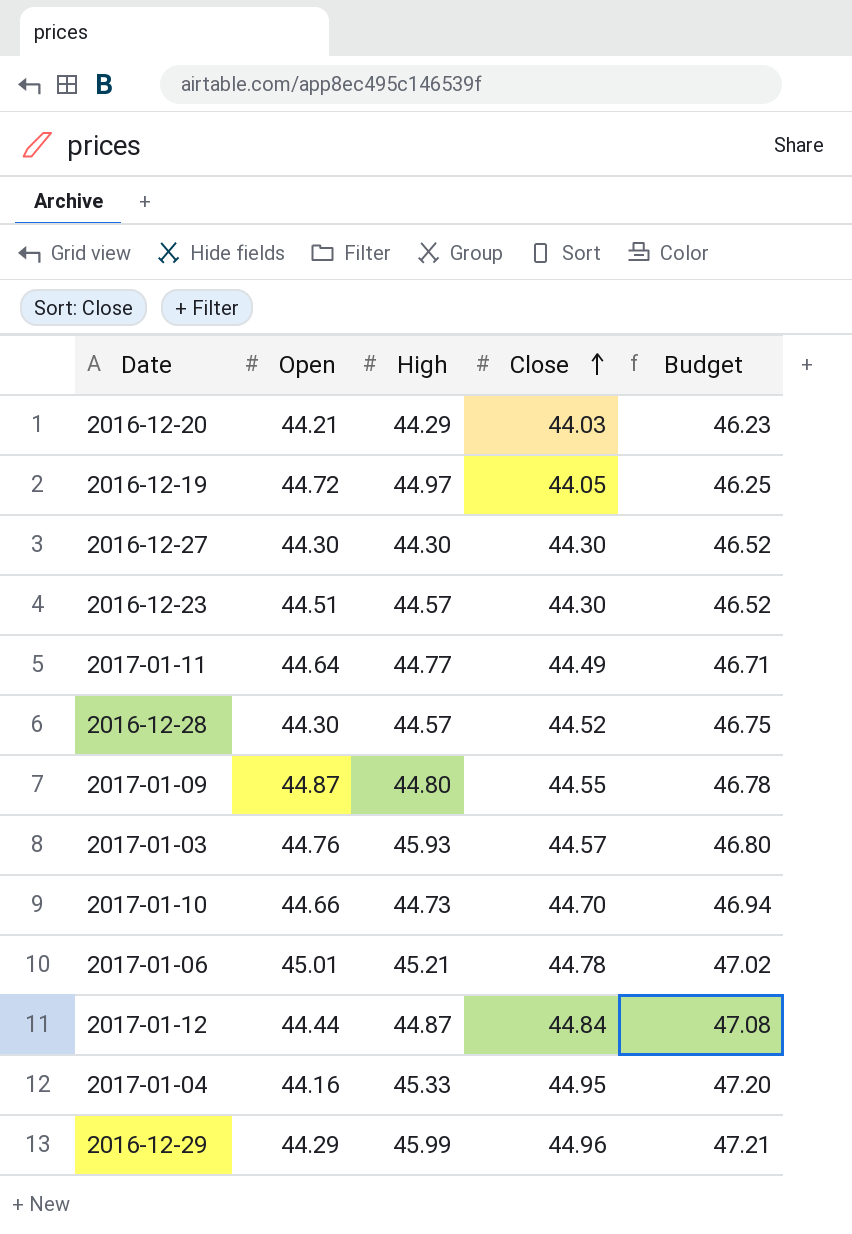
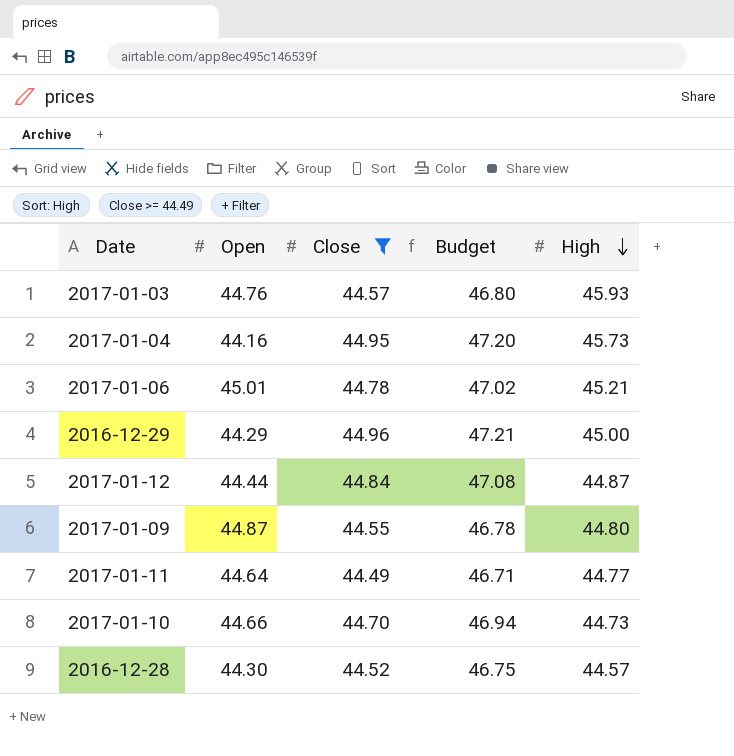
filter: none -> Close >= 44.49
row order: Close ascending -> High descending
column High | position: 3 -> 5
2017-01-04 | High: 45.33 -> 45.73
2016-12-29 | High: 45.99 -> 45.00

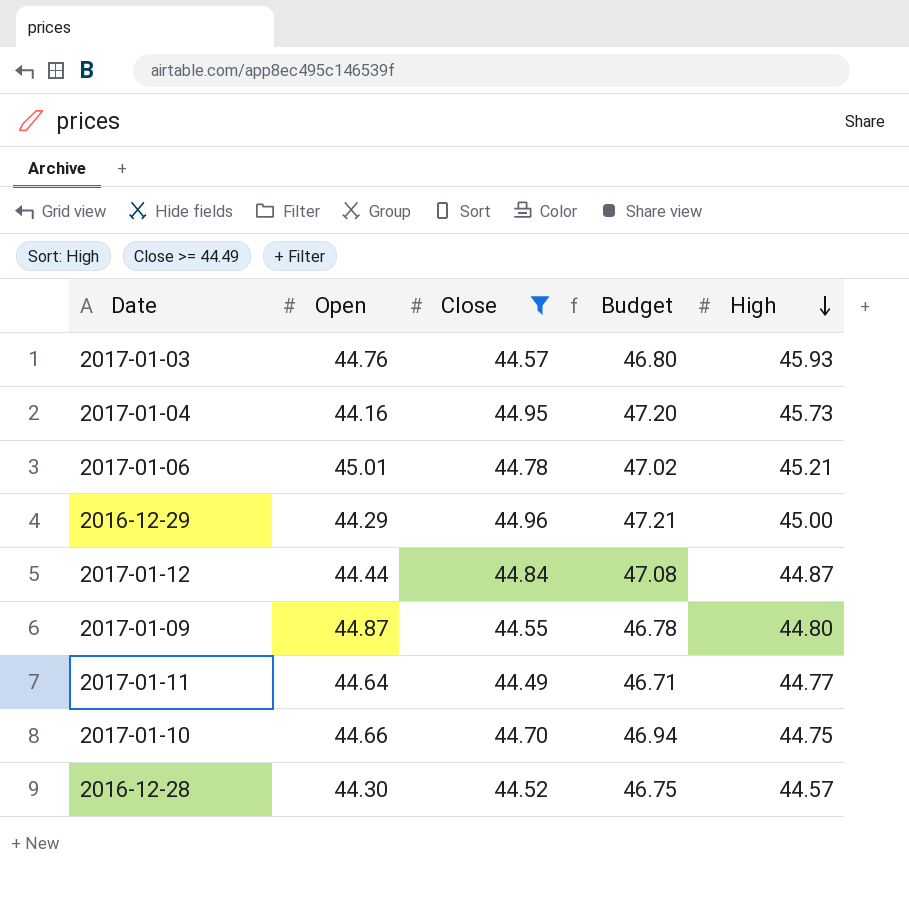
2017-01-10 | High: 44.73 -> 44.75

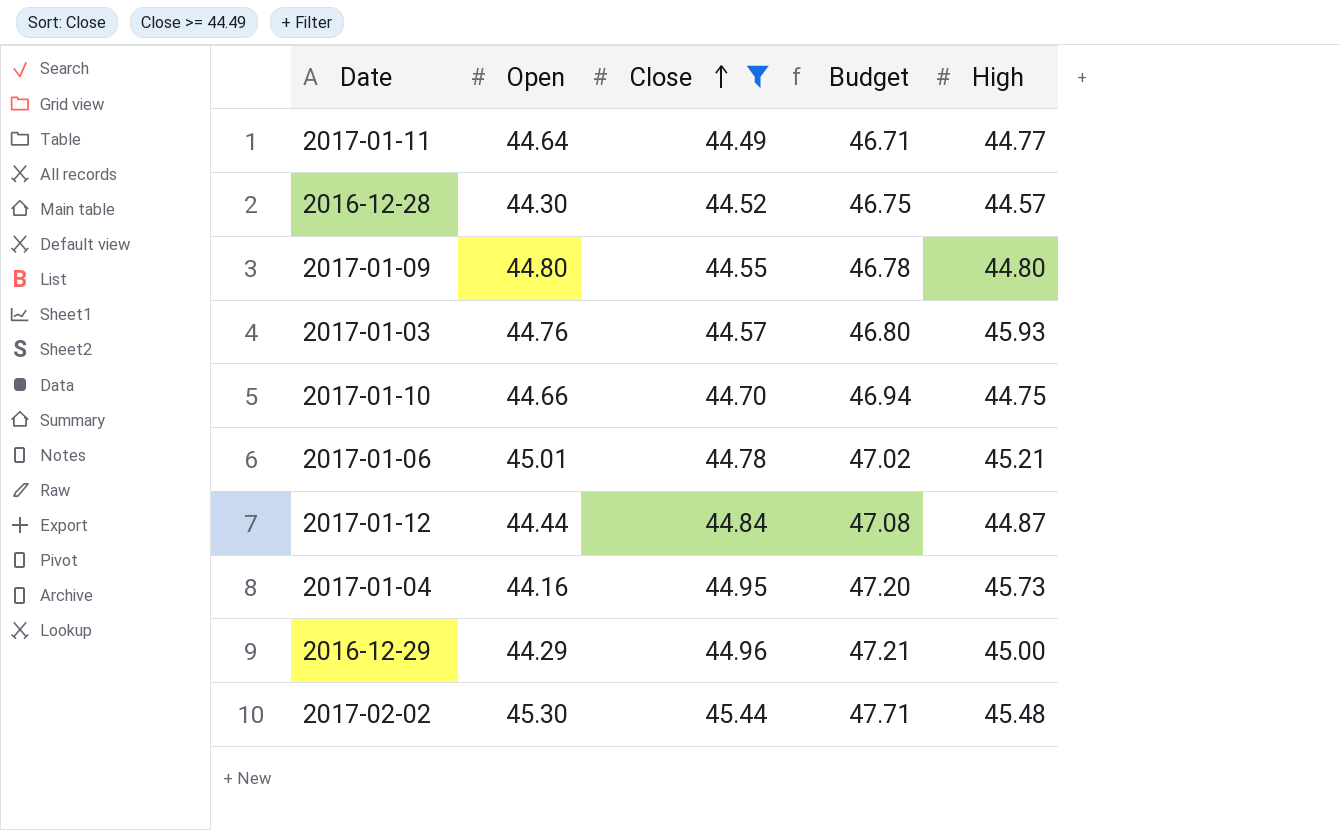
row order: High descending -> Close ascending
2017-01-09 | Open: 44.87 -> 44.80
row 2017-02-02: none -> 45.30 | 45.44 | 47.71 | 45.48

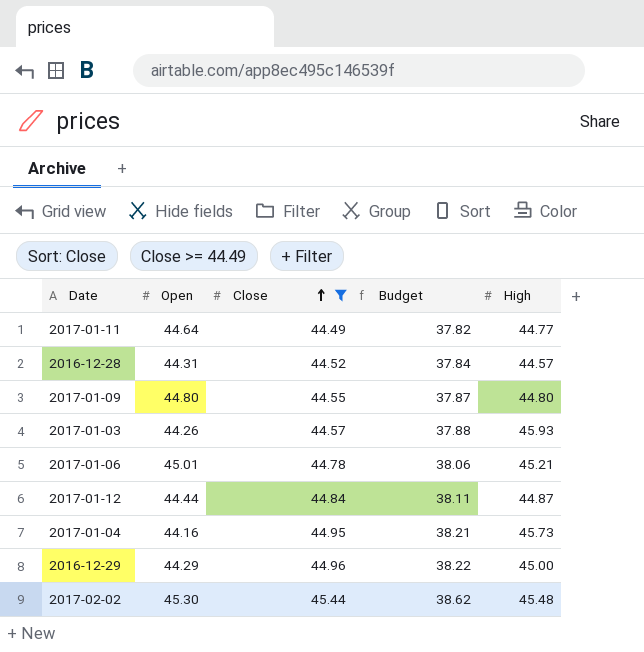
column Budget | formula: [Close] * 1.05 -> [Close] * 0.85
row 2017-01-10: 44.66 | 44.70 | 46.94 | 44.75 -> none
2016-12-28 | Open: 44.30 -> 44.31
2017-01-03 | Open: 44.76 -> 44.26

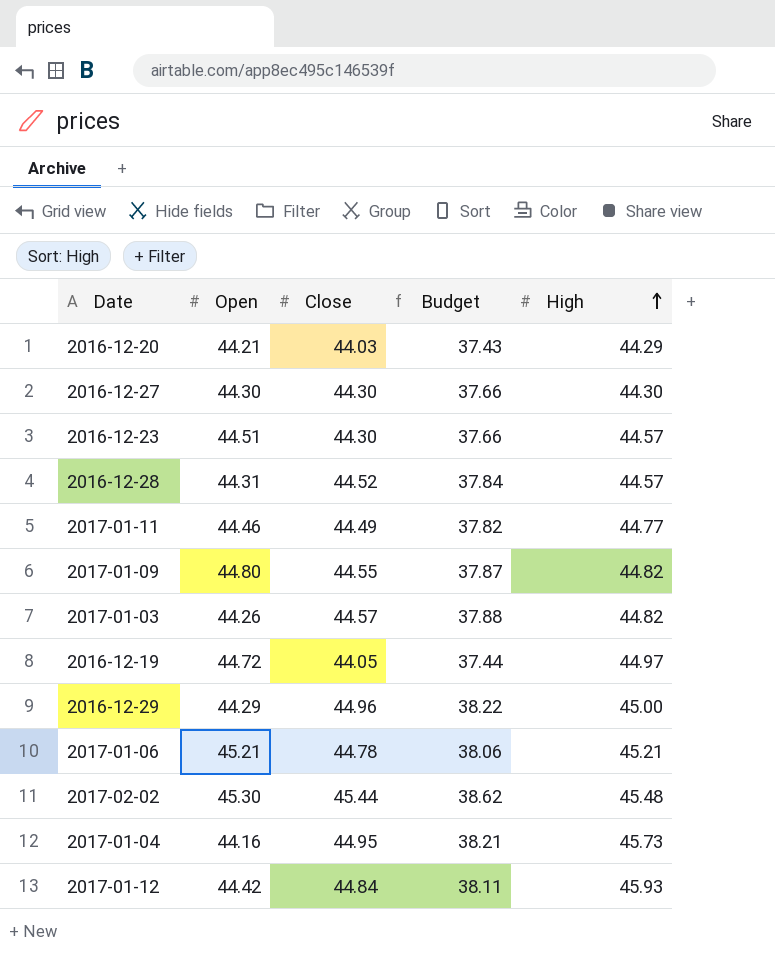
filter: Close >= 44.49 -> none
row order: Close ascending -> High ascending
2017-01-11 | Open: 44.64 -> 44.46
2017-01-09 | High: 44.80 -> 44.82
2017-01-03 | High: 45.93 -> 44.82
2017-01-06 | Open: 45.01 -> 45.21
2017-01-12 | Open: 44.44 -> 44.42
2017-01-12 | High: 44.87 -> 45.93

